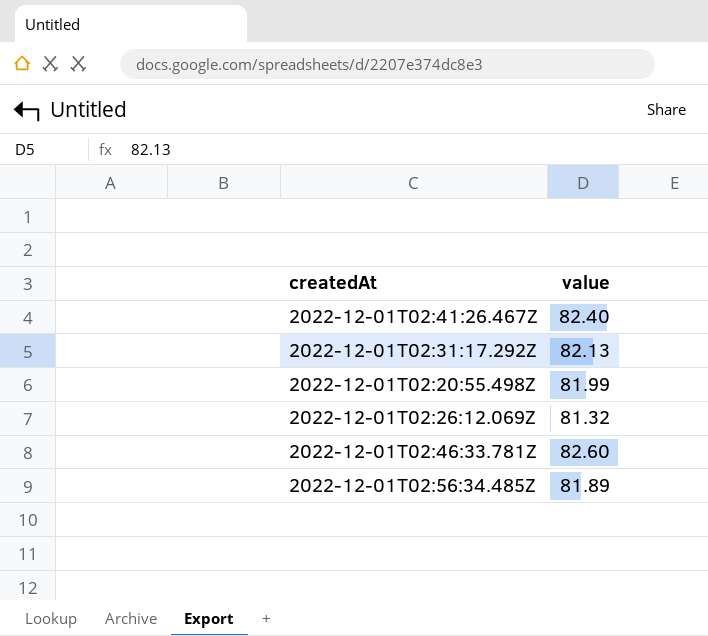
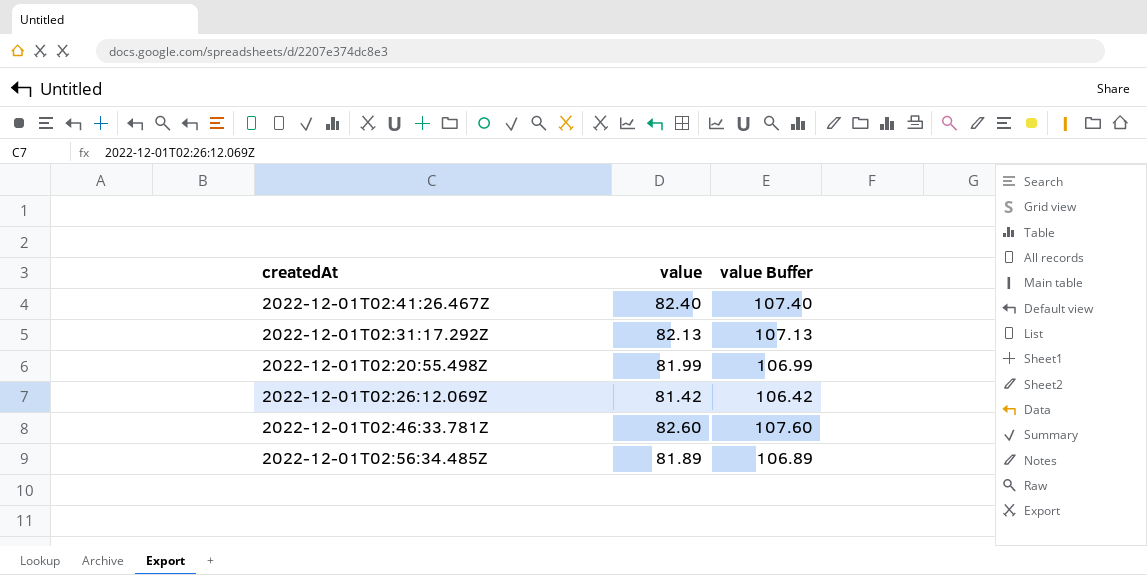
column value Buffer | formula: none -> [value] + 25
2022-12-01T02:26:12.069Z | value: 81.32 -> 81.42

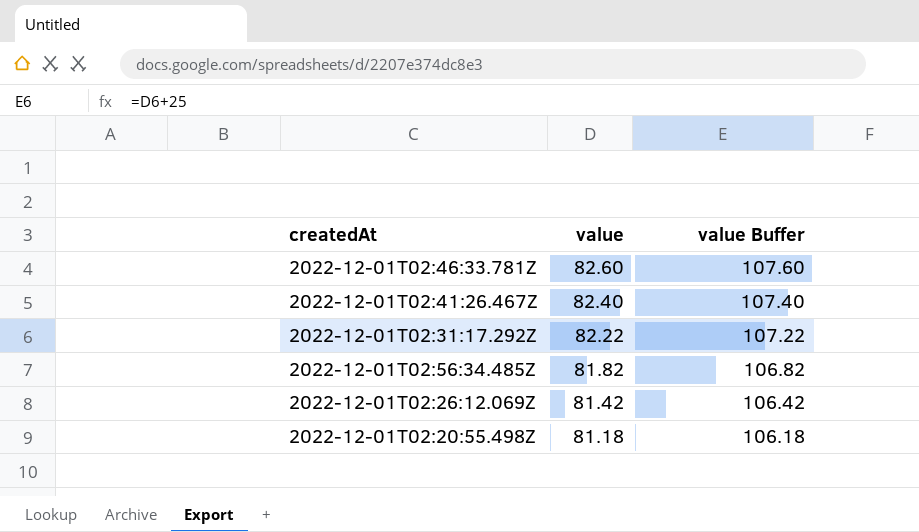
row order: none -> value descending
2022-12-01T02:31:17.292Z | value: 82.13 -> 82.22
2022-12-01T02:31:17.292Z | value Buffer: 107.13 -> 107.22
2022-12-01T02:56:34.485Z | value: 81.89 -> 81.82
2022-12-01T02:56:34.485Z | value Buffer: 106.89 -> 106.82
2022-12-01T02:20:55.498Z | value: 81.99 -> 81.18
2022-12-01T02:20:55.498Z | value Buffer: 106.99 -> 106.18

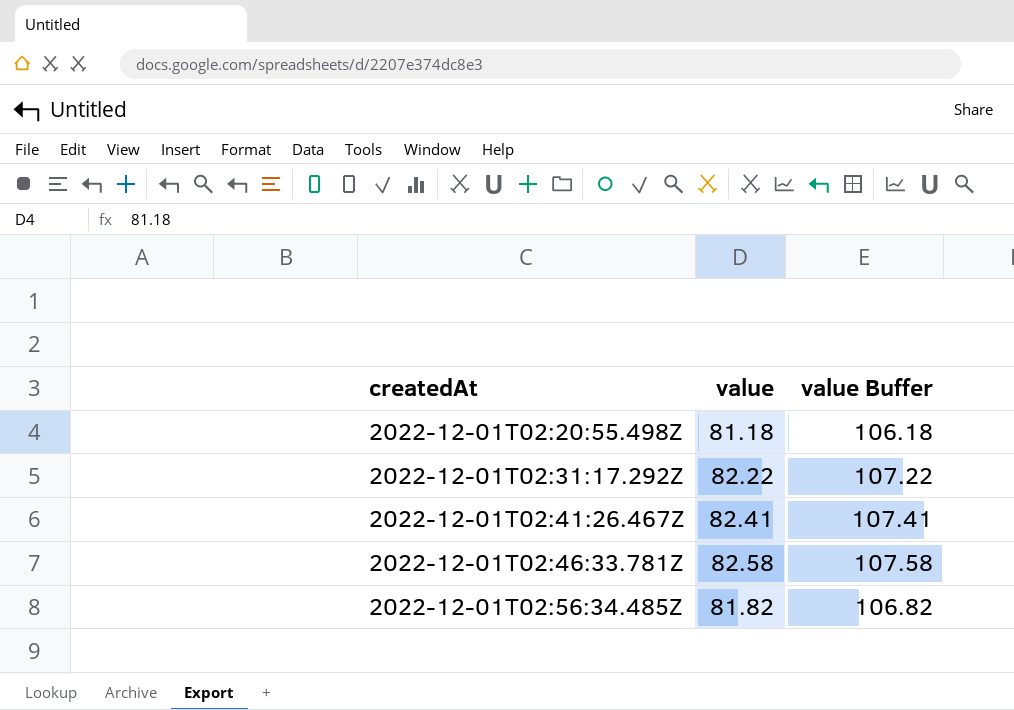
row order: value descending -> createdAt ascending
row 2022-12-01T02:26:12.069Z: 81.42 | 106.42 -> none
2022-12-01T02:41:26.467Z | value: 82.40 -> 82.41
2022-12-01T02:41:26.467Z | value Buffer: 107.40 -> 107.41
2022-12-01T02:46:33.781Z | value: 82.60 -> 82.58
2022-12-01T02:46:33.781Z | value Buffer: 107.60 -> 107.58

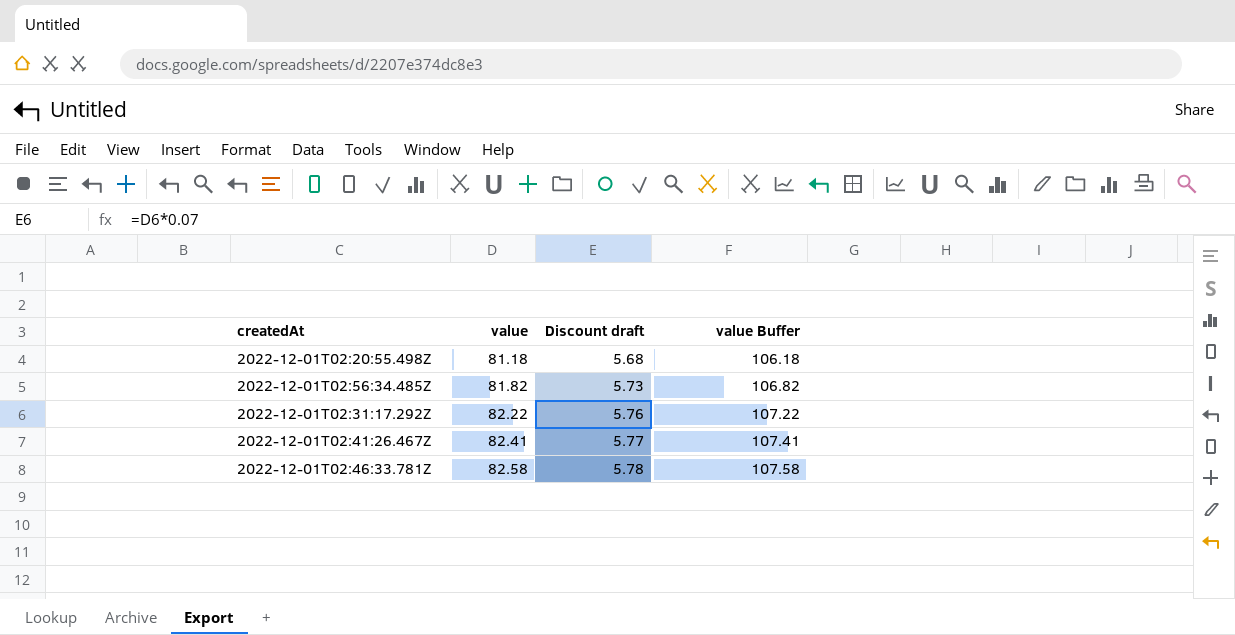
row order: createdAt ascending -> value ascending
column Discount draft | formula: none -> [value] * 0.07

